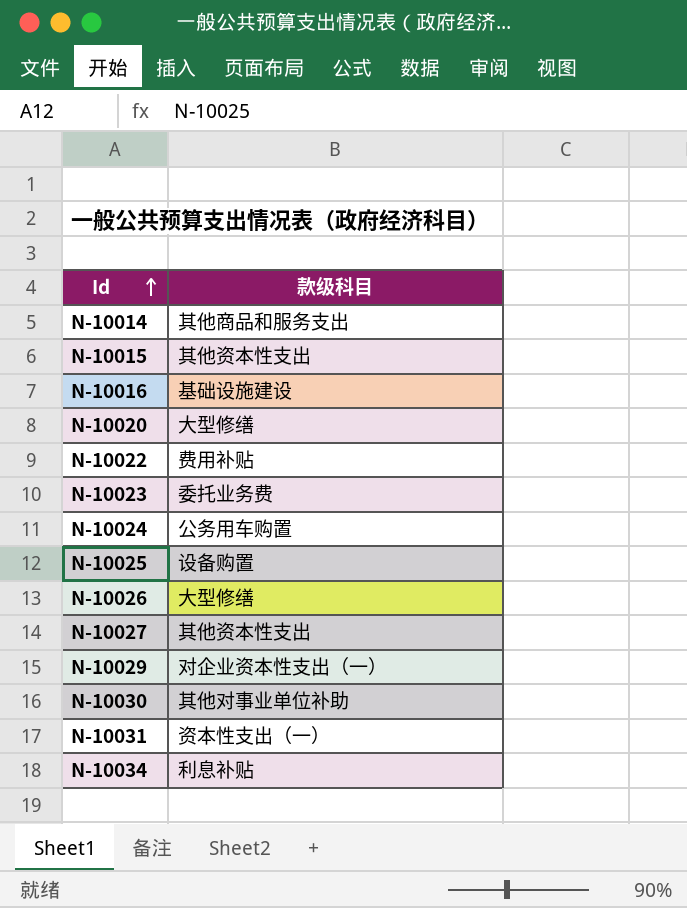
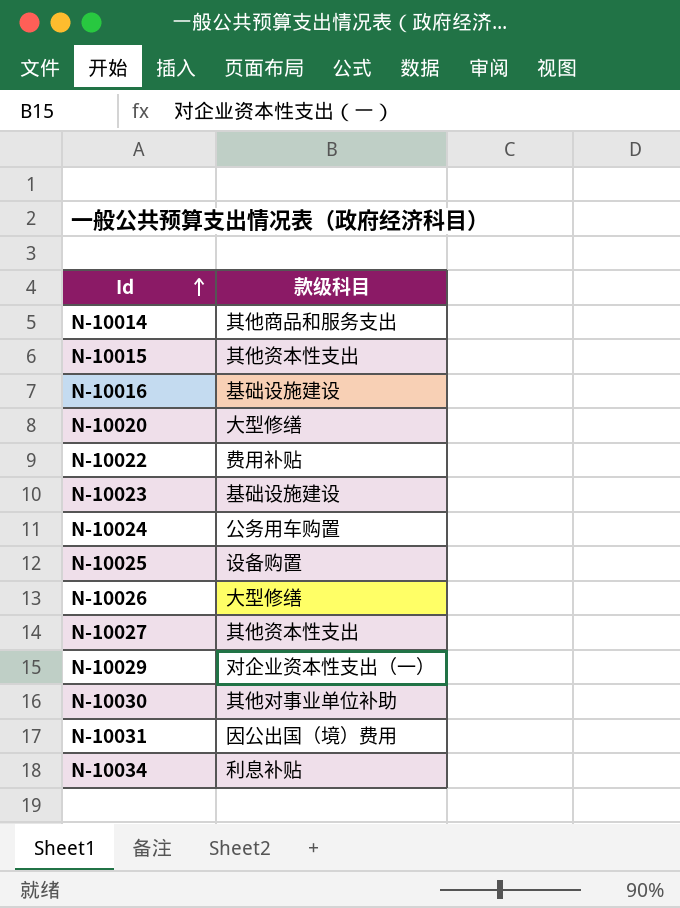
N-10023 | 款级科目: 委托业务费 -> 基础设施建设
N-10031 | 款级科目: 资本性支出（一） -> 因公出国（境）费用

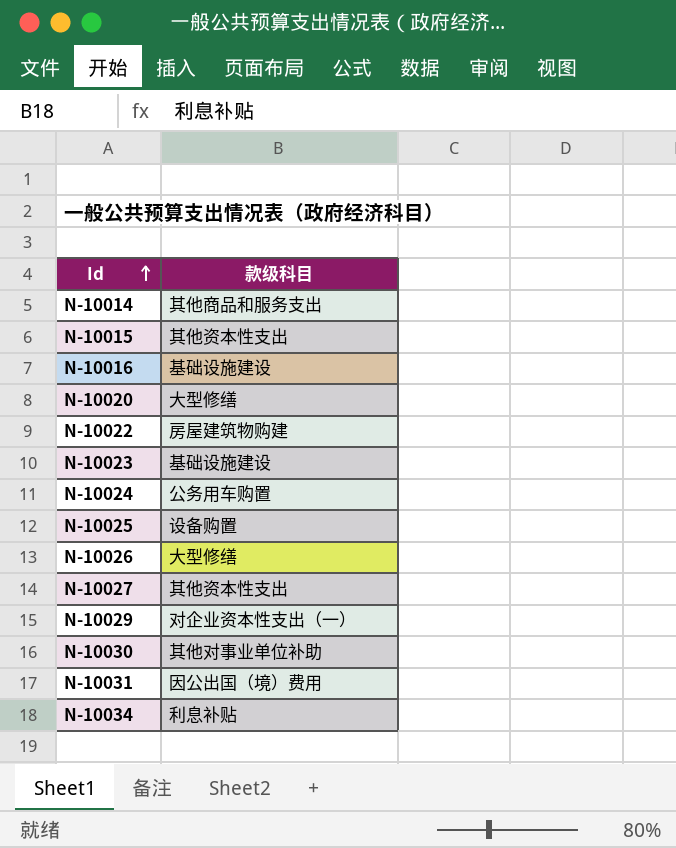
N-10022 | 款级科目: 费用补贴 -> 房屋建筑物购建

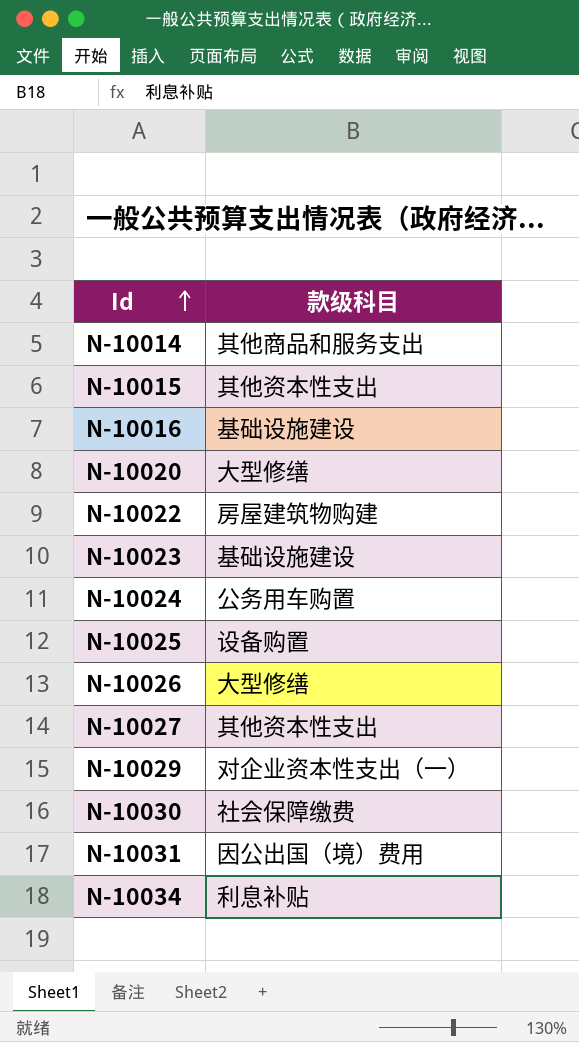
N-10030 | 款级科目: 其他对事业单位补助 -> 社会保障缴费

